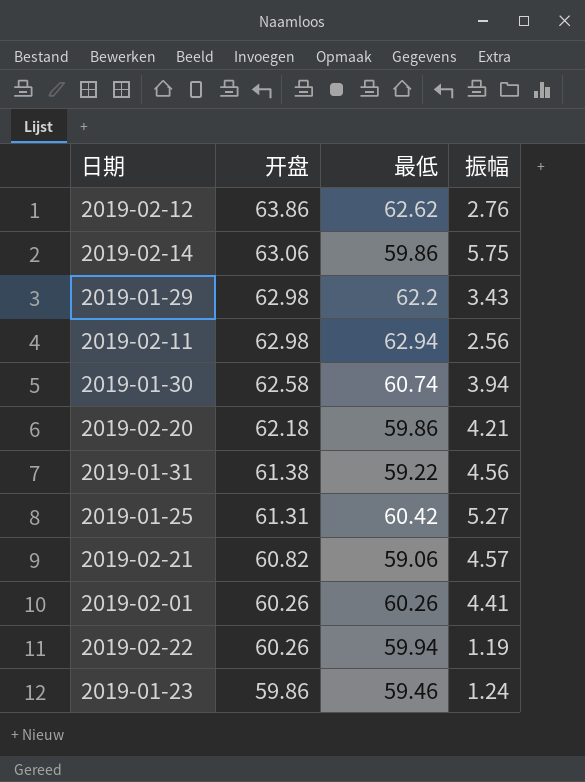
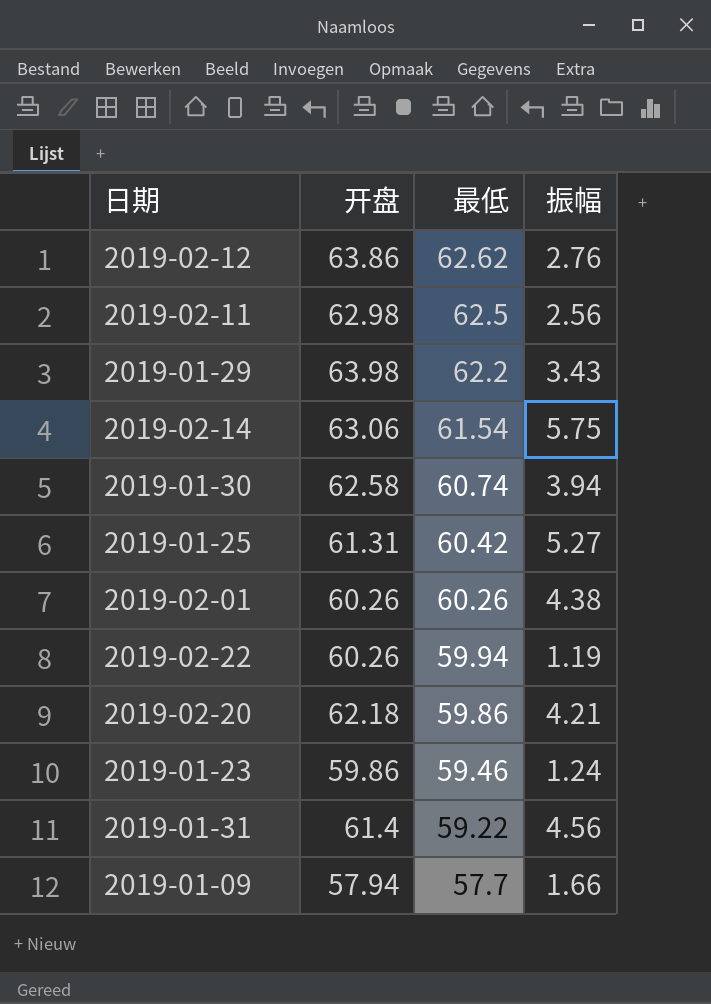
row order: 开盘 descending -> 最低 descending
row 2019-02-21: 60.82 | 59.06 | 4.57 -> none
2019-02-11 | 最低: 62.94 -> 62.5
2019-01-29 | 开盘: 62.98 -> 63.98
2019-02-14 | 最低: 59.86 -> 61.54
2019-02-01 | 振幅: 4.41 -> 4.38
2019-01-31 | 开盘: 61.38 -> 61.4
row 2019-01-09: none -> 57.94 | 57.7 | 1.66

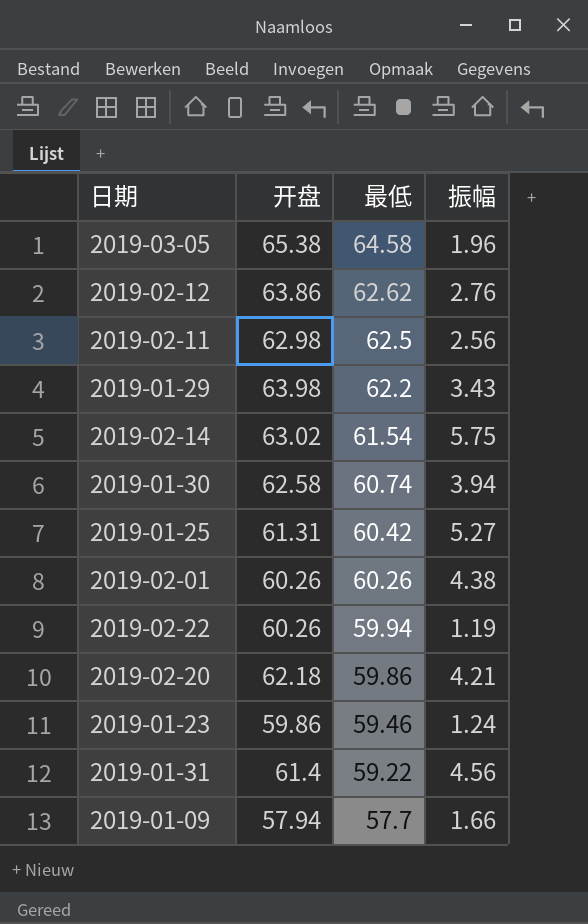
row 2019-03-05: none -> 65.38 | 64.58 | 1.96
2019-02-14 | 开盘: 63.06 -> 63.02

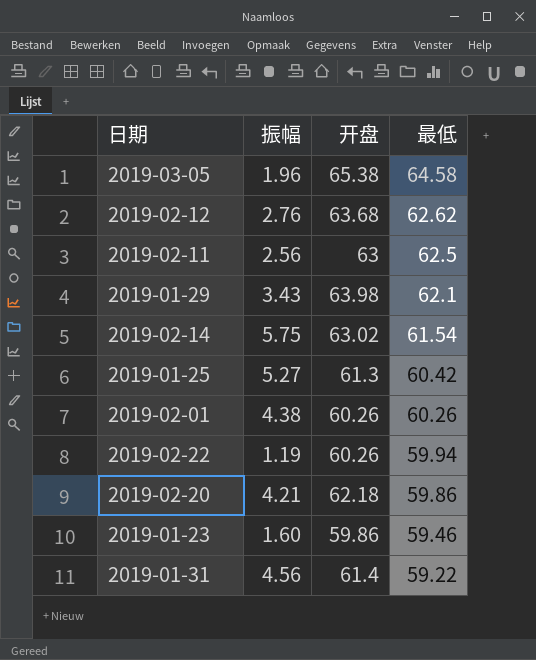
column 振幅 | position: 4 -> 2
row 2019-01-30: 62.58 | 60.74 | 3.94 -> none
row 2019-01-09: 57.94 | 57.7 | 1.66 -> none
2019-02-12 | 开盘: 63.86 -> 63.68
2019-02-11 | 开盘: 62.98 -> 63
2019-01-29 | 最低: 62.2 -> 62.1
2019-01-25 | 开盘: 61.31 -> 61.3
2019-01-23 | 振幅: 1.24 -> 1.60

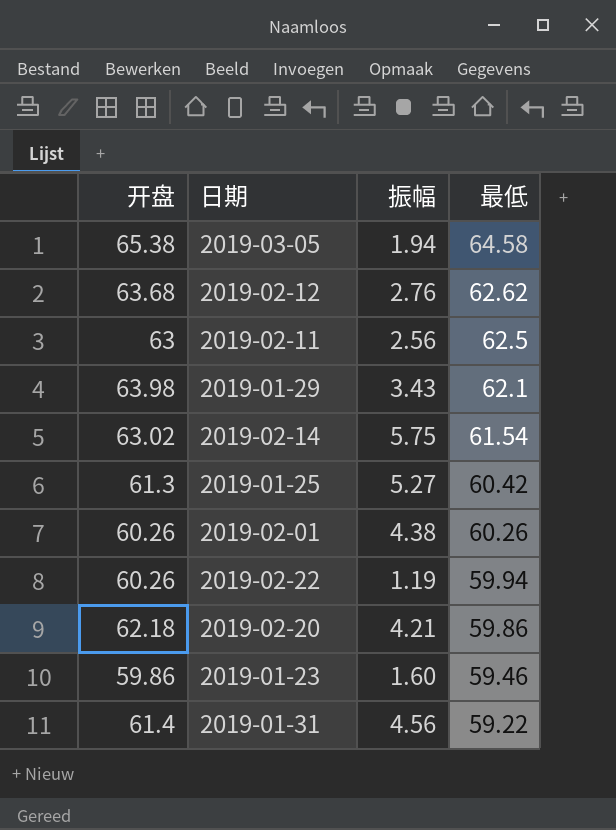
column 开盘 | position: 3 -> 1
2019-03-05 | 振幅: 1.96 -> 1.94

